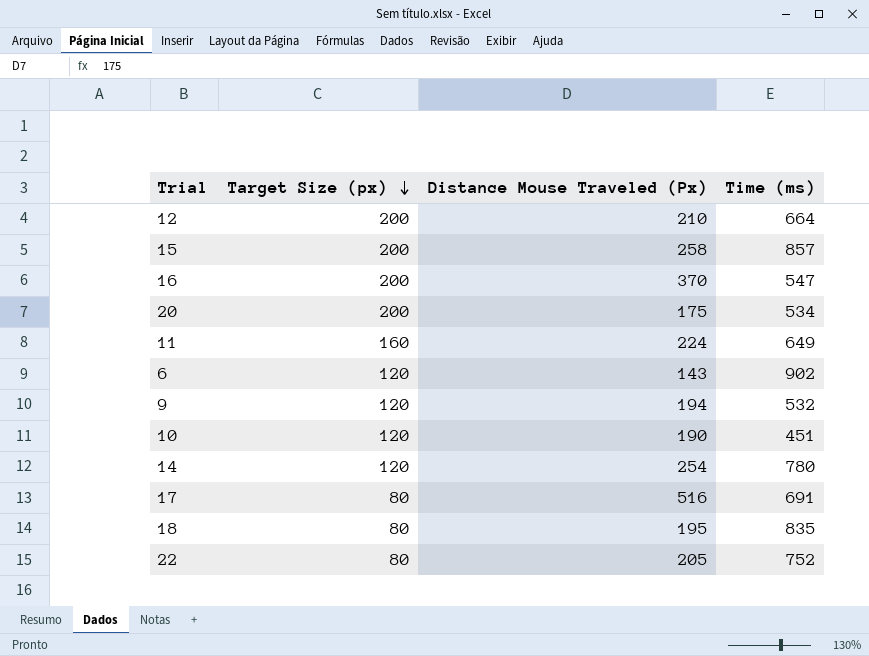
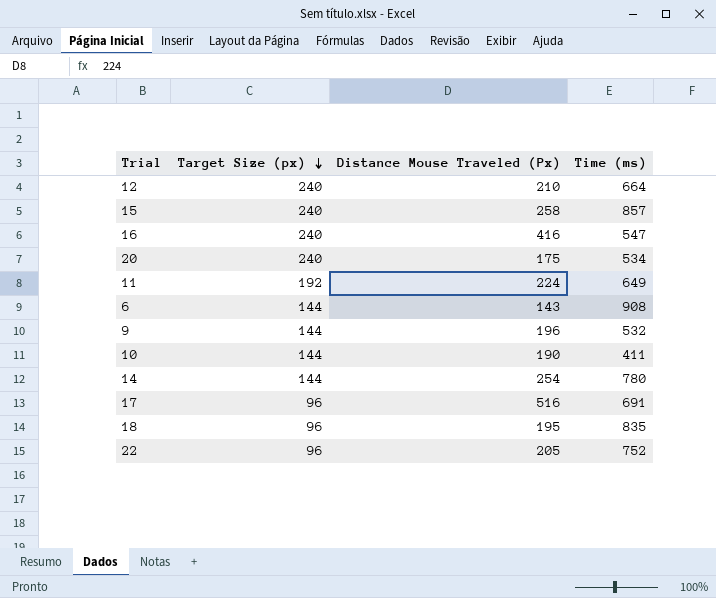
12 | Target Size (px): 200 -> 240
15 | Target Size (px): 200 -> 240
16 | Target Size (px): 200 -> 240
16 | Distance Mouse Traveled (Px): 370 -> 416
20 | Target Size (px): 200 -> 240
11 | Target Size (px): 160 -> 192
6 | Target Size (px): 120 -> 144
6 | Time (ms): 902 -> 908
9 | Target Size (px): 120 -> 144
9 | Distance Mouse Traveled (Px): 194 -> 196
10 | Target Size (px): 120 -> 144
10 | Time (ms): 451 -> 411
14 | Target Size (px): 120 -> 144
17 | Target Size (px): 80 -> 96
18 | Target Size (px): 80 -> 96
22 | Target Size (px): 80 -> 96

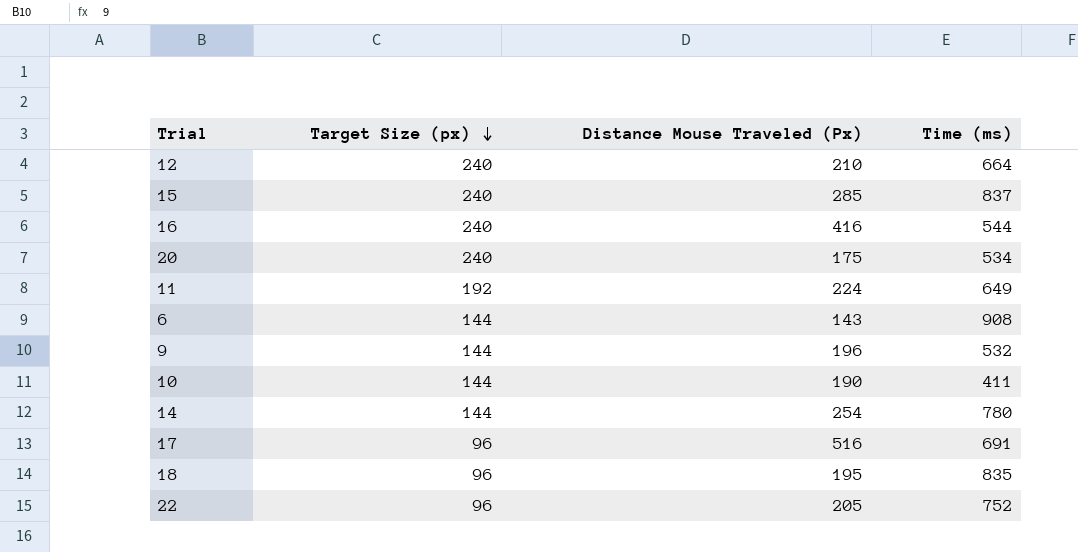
15 | Distance Mouse Traveled (Px): 258 -> 285
15 | Time (ms): 857 -> 837
16 | Time (ms): 547 -> 544

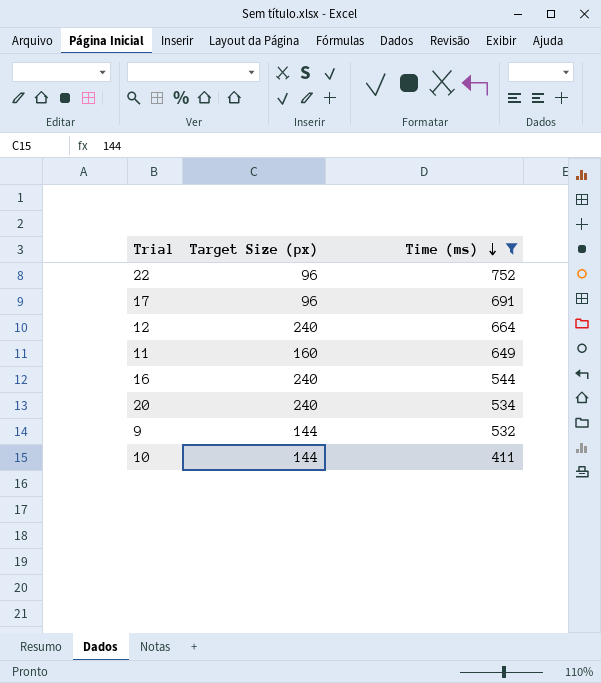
filter: none -> Time (ms) <= 752
row order: Target Size (px) descending -> Time (ms) descending
column Distance Mouse Traveled (Px) | position: 3 -> none
11 | Target Size (px): 192 -> 160

